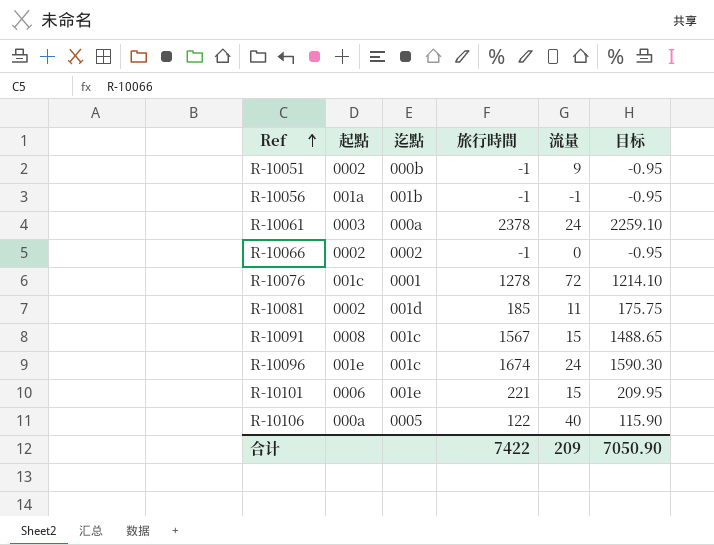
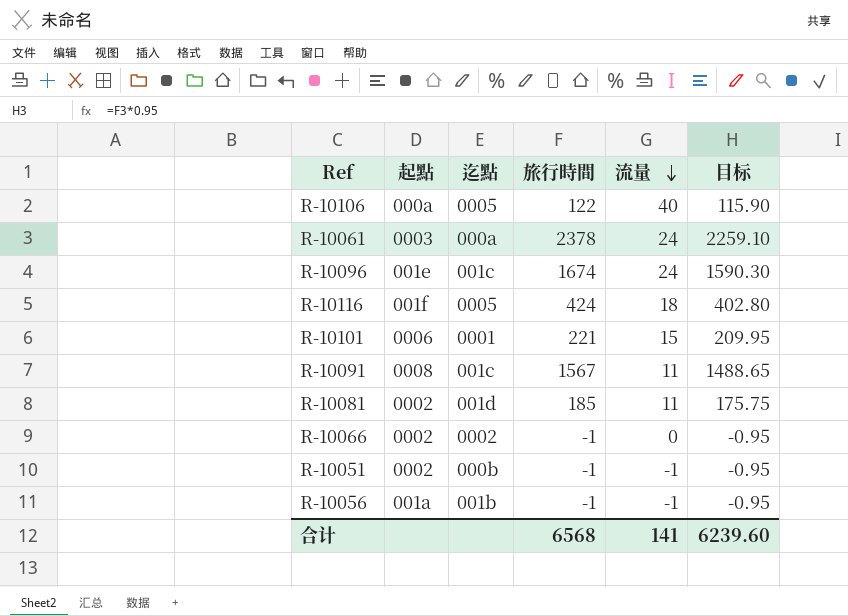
row order: Ref ascending -> 流量 descending
row R-10076: 001c | 0001 | 1278 | 72 | 1214.10 -> none
row R-10116: none -> 001f | 0005 | 424 | 18 | 402.80
R-10101 | 迄點: 001e -> 0001
R-10091 | 流量: 15 -> 11
R-10051 | 流量: 9 -> -1
合计 | 旅行時間: 7422 -> 6568
合计 | 流量: 209 -> 141
合计 | 目标: 7050.90 -> 6239.60

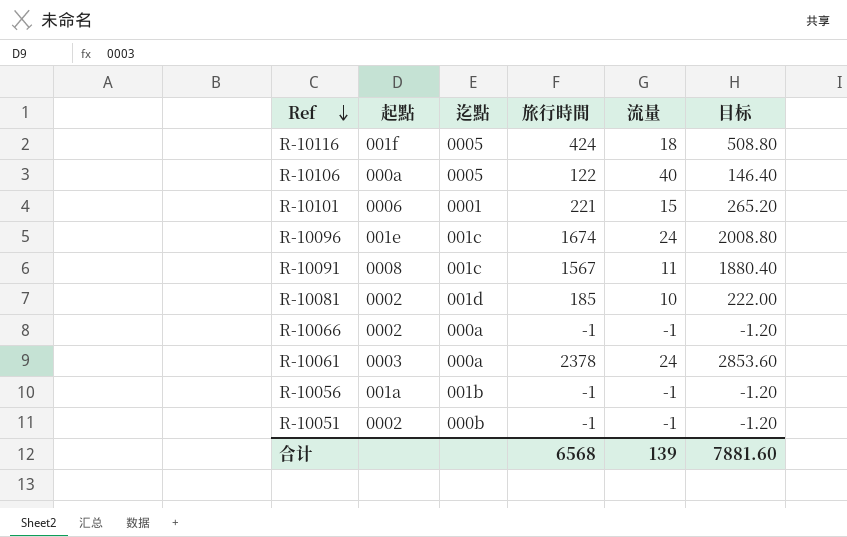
row order: 流量 descending -> Ref descending
column 目标 | formula: [旅行時間] * 0.95 -> [旅行時間] * 1.2
R-10081 | 流量: 11 -> 10
R-10066 | 迄點: 0002 -> 000a
R-10066 | 流量: 0 -> -1
合计 | 流量: 141 -> 139
合计 | 目标: 6239.60 -> 7881.60

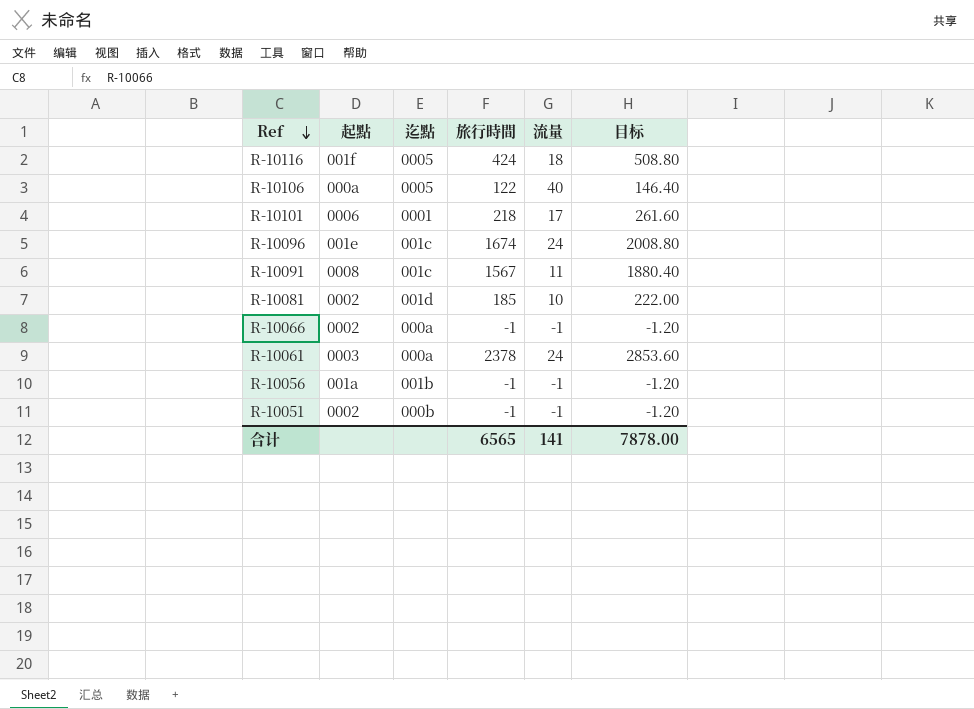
R-10101 | 旅行時間: 221 -> 218
R-10101 | 流量: 15 -> 17
R-10101 | 目标: 265.20 -> 261.60
合计 | 旅行時間: 6568 -> 6565
合计 | 流量: 139 -> 141
合计 | 目标: 7881.60 -> 7878.00

